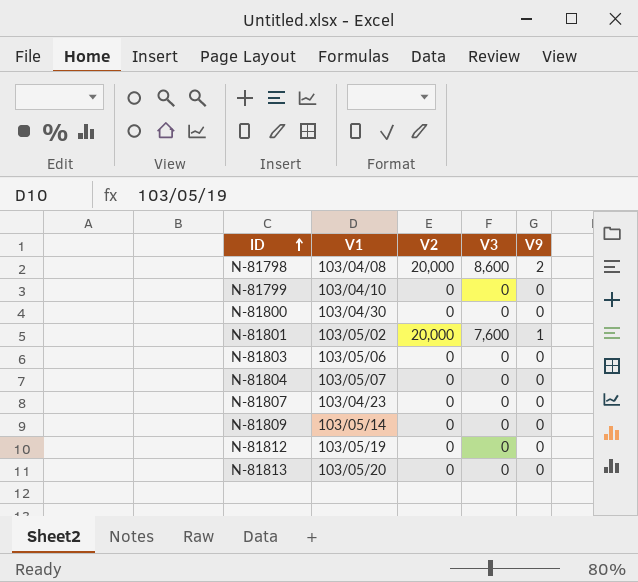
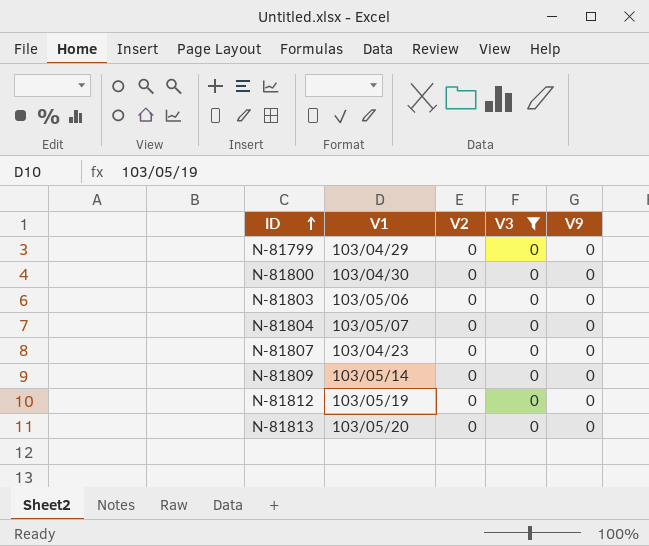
filter: none -> V3 = 0
N-81799 | V1: 103/04/10 -> 103/04/29

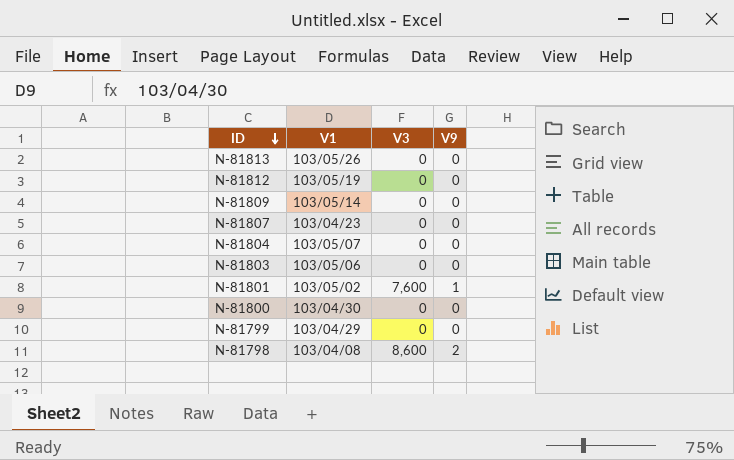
filter: V3 = 0 -> none
row order: ID ascending -> ID descending
column V2 | position: 3 -> none
N-81813 | V1: 103/05/20 -> 103/05/26

